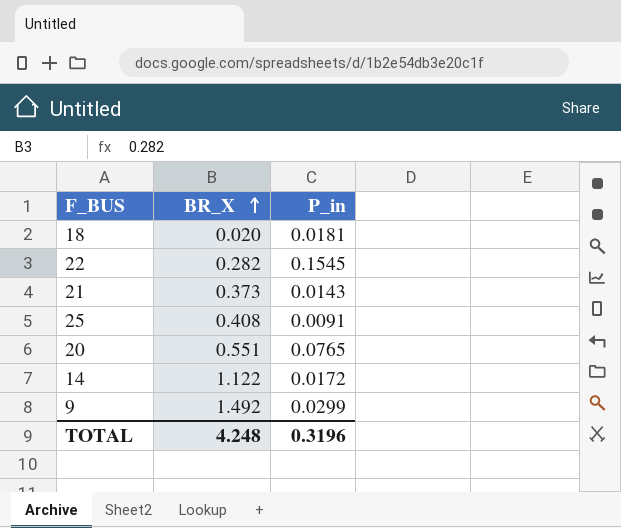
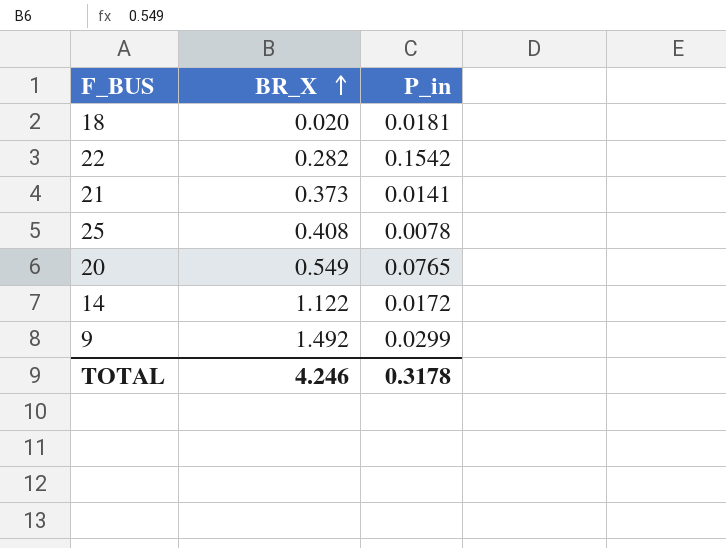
22 | P_in: 0.1545 -> 0.1542
21 | P_in: 0.0143 -> 0.0141
25 | P_in: 0.0091 -> 0.0078
20 | BR_X: 0.551 -> 0.549
TOTAL | BR_X: 4.248 -> 4.246
TOTAL | P_in: 0.3196 -> 0.3178

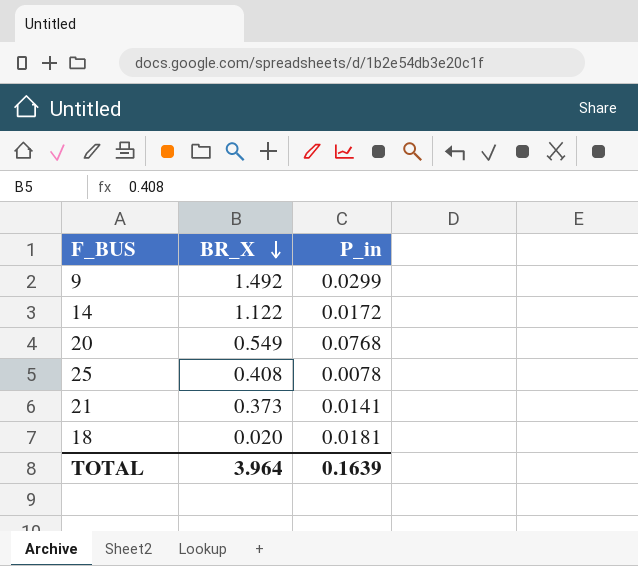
row order: BR_X ascending -> BR_X descending
row 22: 0.282 | 0.1542 -> none
20 | P_in: 0.0765 -> 0.0768
TOTAL | BR_X: 4.246 -> 3.964
TOTAL | P_in: 0.3178 -> 0.1639

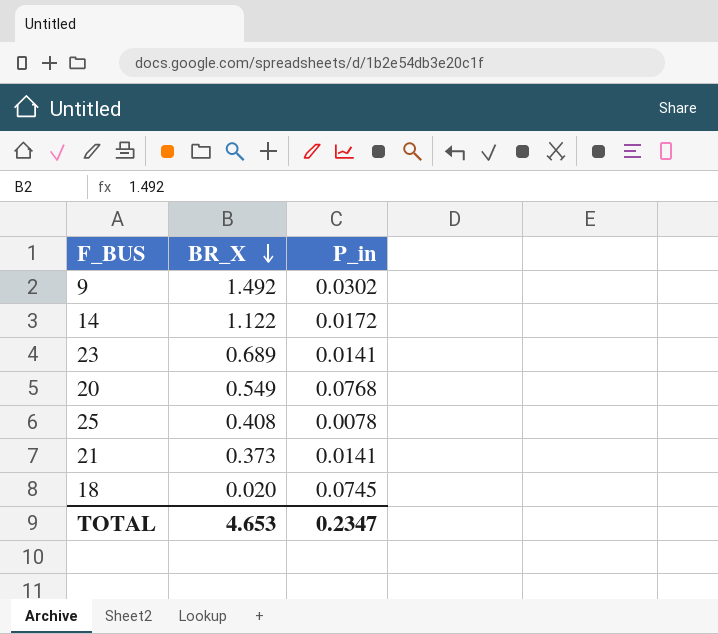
9 | P_in: 0.0299 -> 0.0302
row 23: none -> 0.689 | 0.0141
18 | P_in: 0.0181 -> 0.0745
TOTAL | BR_X: 3.964 -> 4.653
TOTAL | P_in: 0.1639 -> 0.2347

